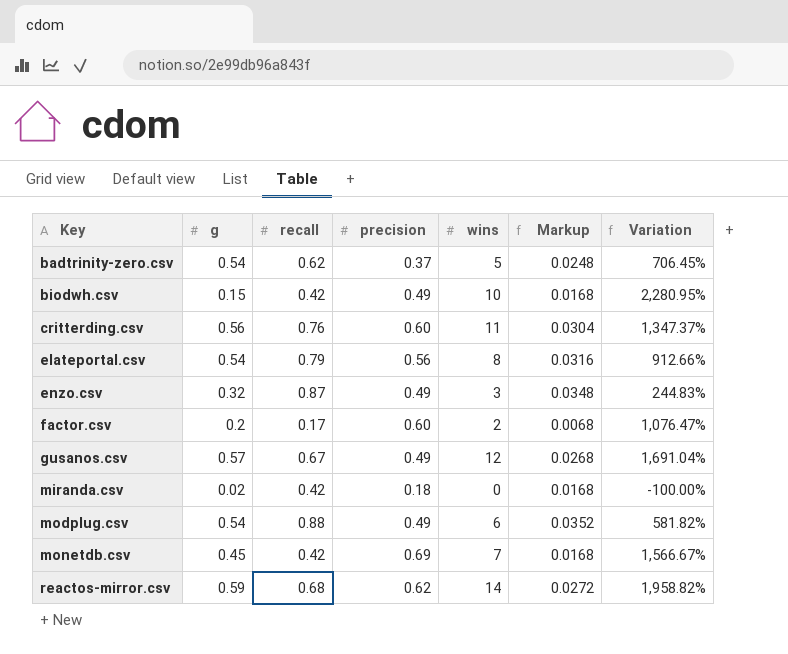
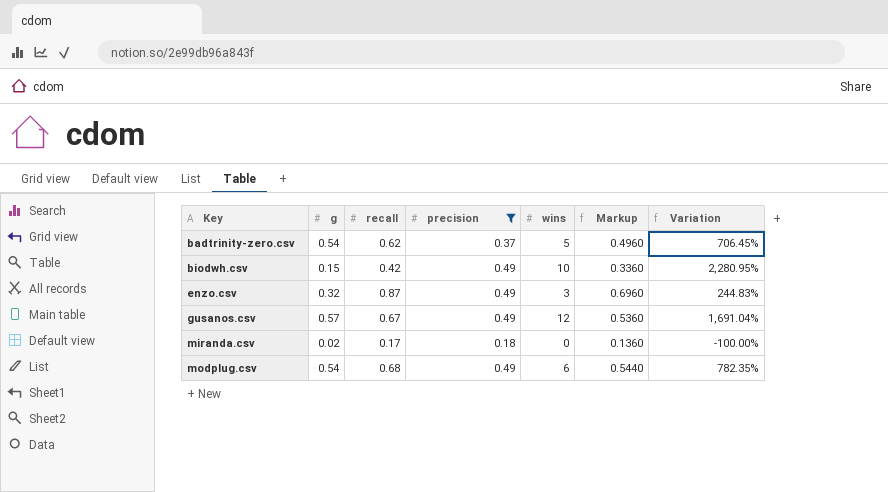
filter: none -> precision <= 0.49
column Markup | formula: [recall] * 0.04 -> [recall] * 0.8
miranda.csv | recall: 0.42 -> 0.17
modplug.csv | recall: 0.88 -> 0.68
modplug.csv | Variation: 581.82% -> 782.35%

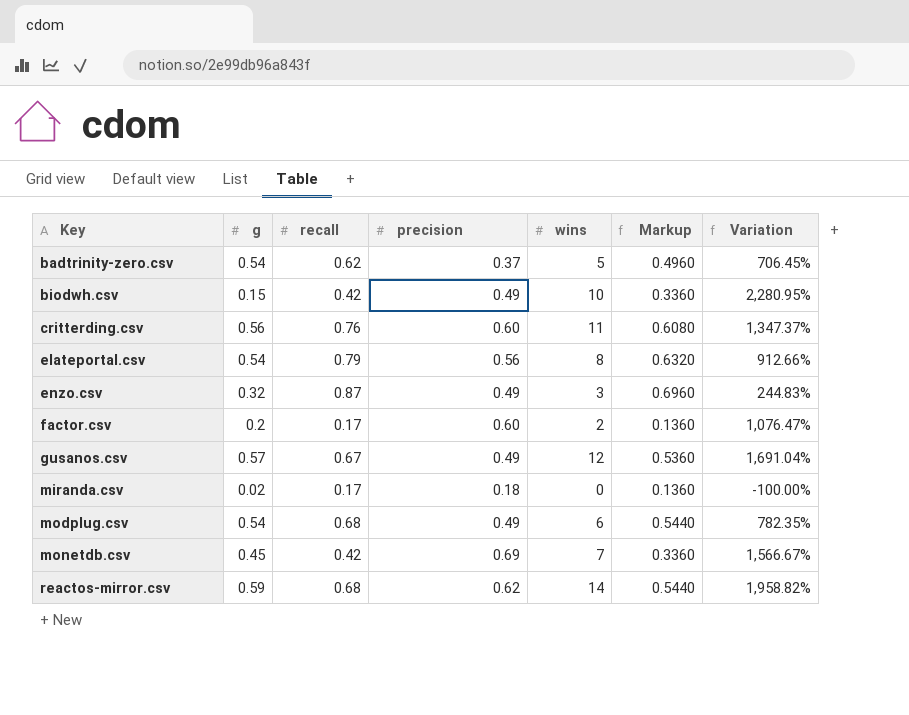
filter: precision <= 0.49 -> none

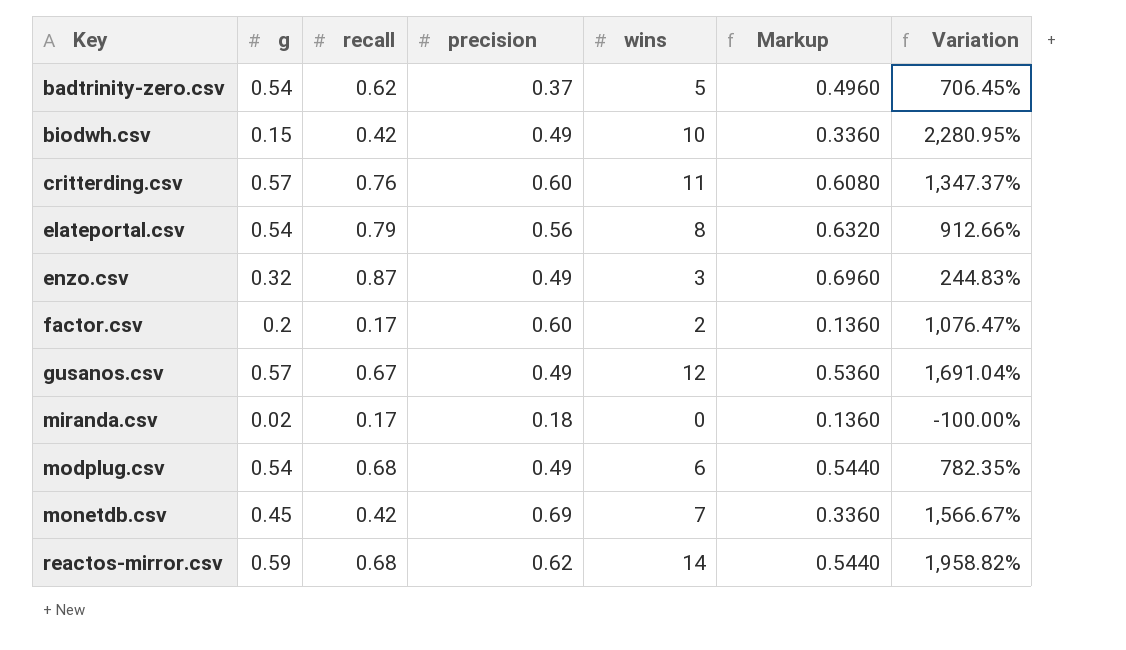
critterding.csv | g: 0.56 -> 0.57

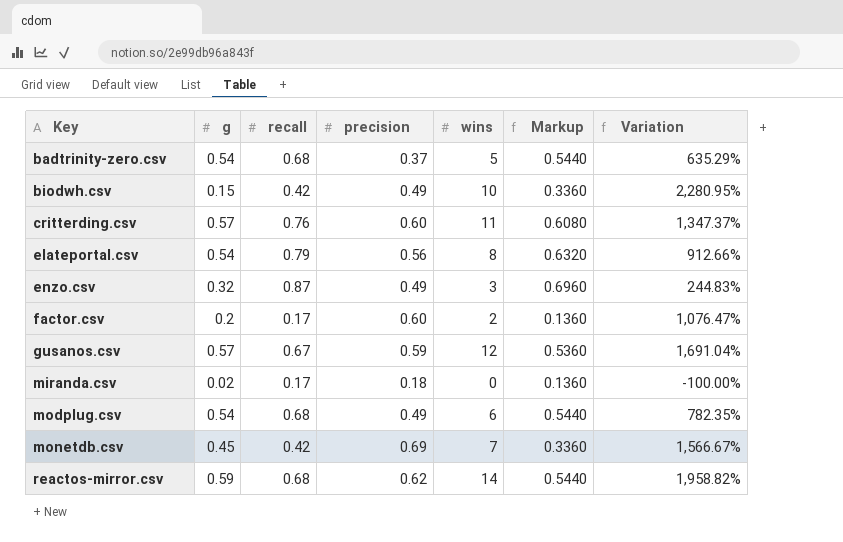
badtrinity-zero.csv | recall: 0.62 -> 0.68
badtrinity-zero.csv | Markup: 0.4960 -> 0.5440
badtrinity-zero.csv | Variation: 706.45% -> 635.29%
gusanos.csv | precision: 0.49 -> 0.59

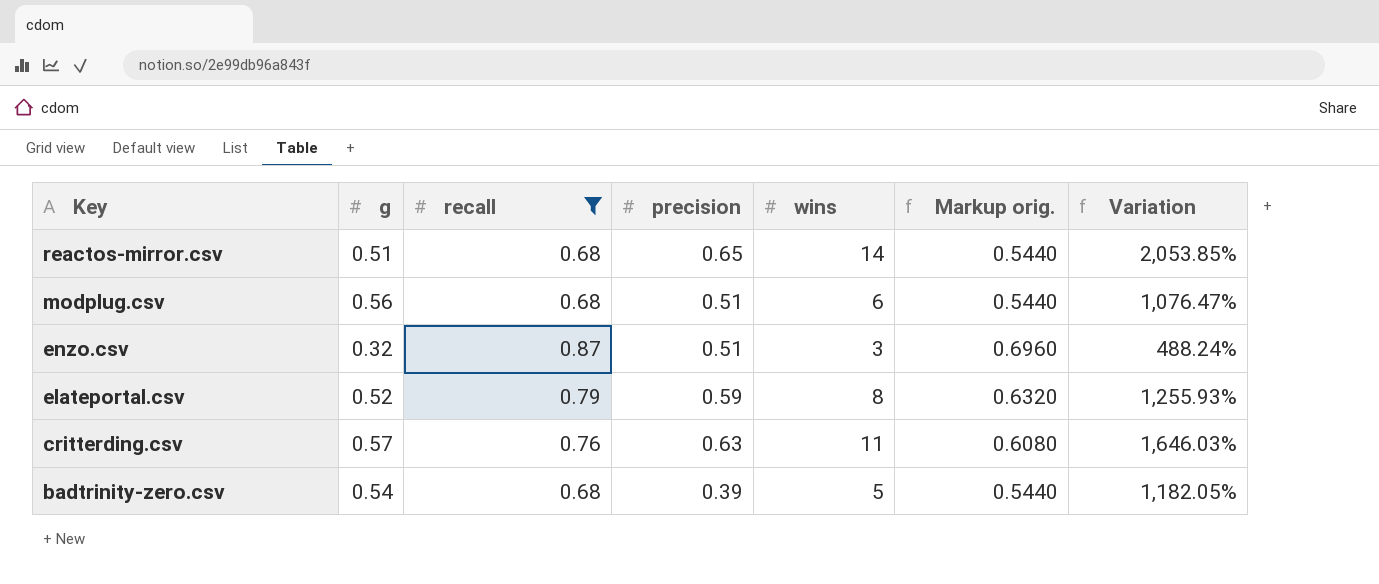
filter: none -> recall >= 0.68
row order: Key ascending -> Key descending
column name: Markup -> Markup orig.
column Variation | formula: ([wins] - [recall]) / [recall] -> ([wins] - [precision]) / [precision]
reactos-mirror.csv | g: 0.59 -> 0.51
reactos-mirror.csv | precision: 0.62 -> 0.65
modplug.csv | g: 0.54 -> 0.56
modplug.csv | precision: 0.49 -> 0.51
enzo.csv | precision: 0.49 -> 0.51
elateportal.csv | g: 0.54 -> 0.52
elateportal.csv | precision: 0.56 -> 0.59
critterding.csv | precision: 0.60 -> 0.63
badtrinity-zero.csv | precision: 0.37 -> 0.39

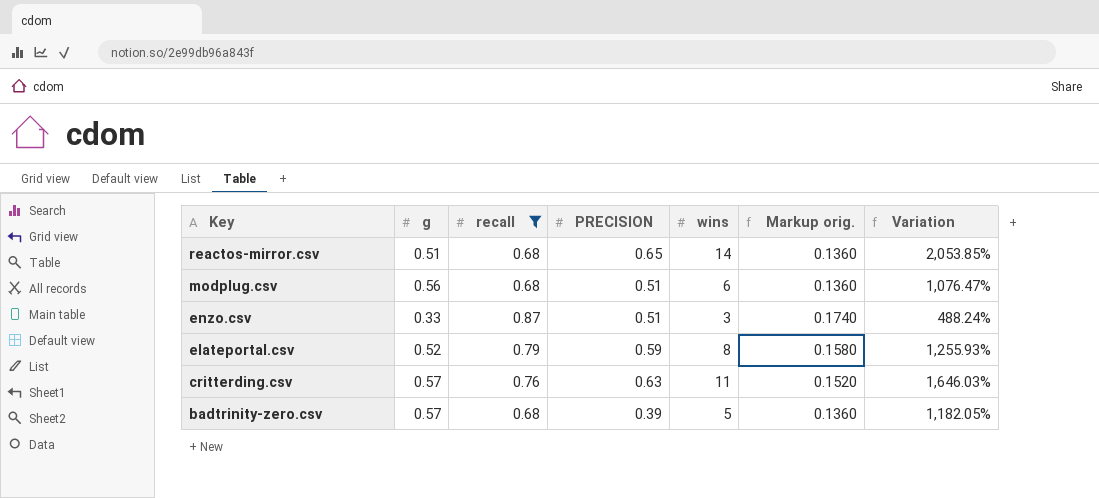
column name: precision -> PRECISION
column Markup orig. | formula: [recall] * 0.8 -> [recall] * 0.2
enzo.csv | g: 0.32 -> 0.33
badtrinity-zero.csv | g: 0.54 -> 0.57

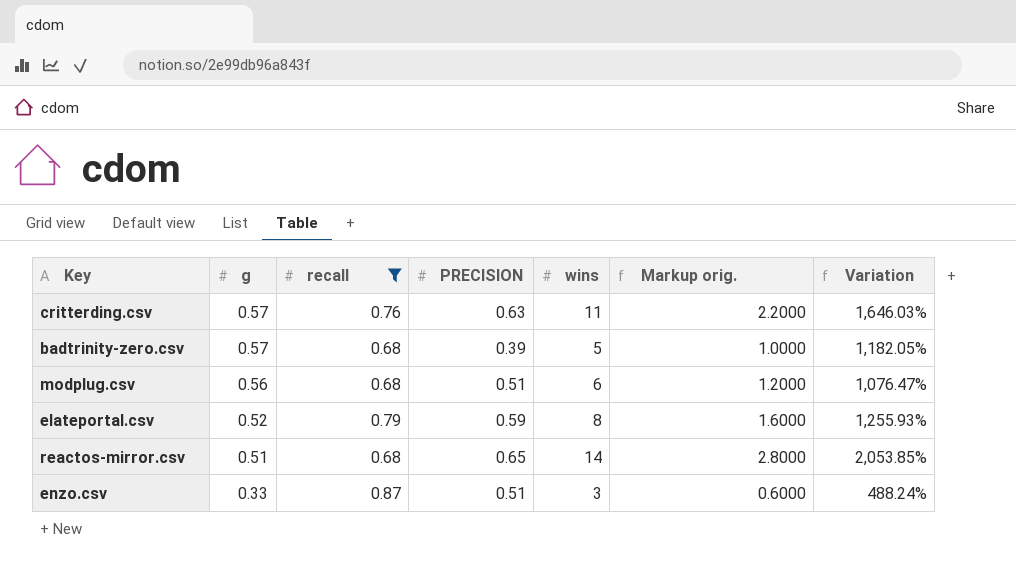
row order: Key descending -> g descending
column Markup orig. | formula: [recall] * 0.2 -> [wins] * 0.2

